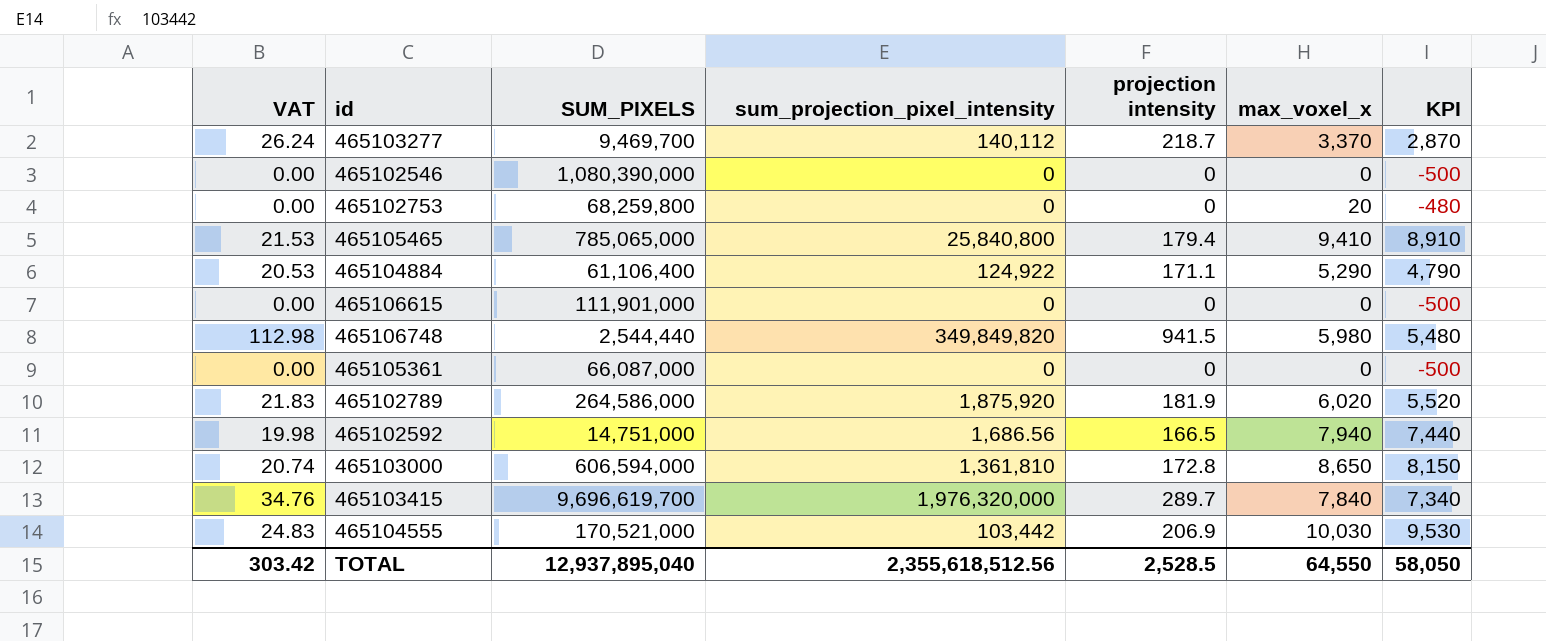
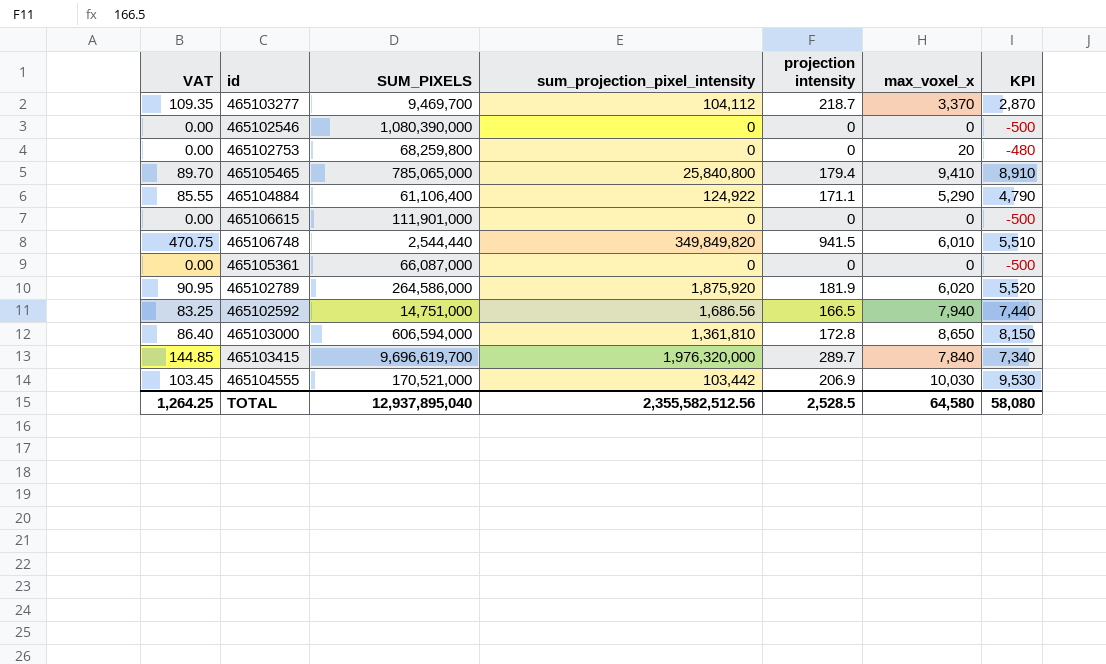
column VAT | formula: [projection intensity] * 0.12 -> [projection intensity] * 0.5
465103277 | sum_projection_pixel_intensity: 140,112 -> 104,112
465106748 | max_voxel_x: 5,980 -> 6,010
465106748 | KPI: 5,480 -> 5,510
TOTAL | VAT: 303.42 -> 1,264.25
TOTAL | sum_projection_pixel_intensity: 2,355,618,512.56 -> 2,355,582,512.56
TOTAL | max_voxel_x: 64,550 -> 64,580
TOTAL | KPI: 58,050 -> 58,080

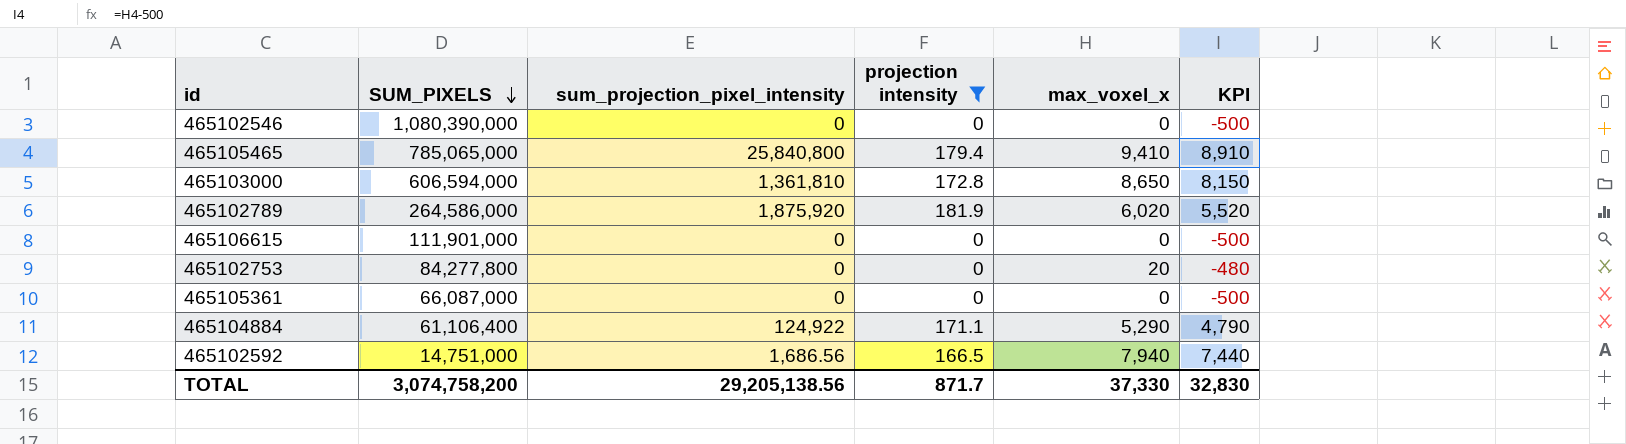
filter: none -> projection intensity <= 181.9
row order: none -> SUM_PIXELS descending
column VAT | formula: [projection intensity] * 0.5 -> none
465102753 | SUM_PIXELS: 68,259,800 -> 84,277,800
TOTAL | SUM_PIXELS: 12,937,895,040 -> 3,074,758,200
TOTAL | sum_projection_pixel_intensity: 2,355,582,512.56 -> 29,205,138.56
TOTAL | projection intensity: 2,528.5 -> 871.7
TOTAL | max_voxel_x: 64,580 -> 37,330
TOTAL | KPI: 58,080 -> 32,830

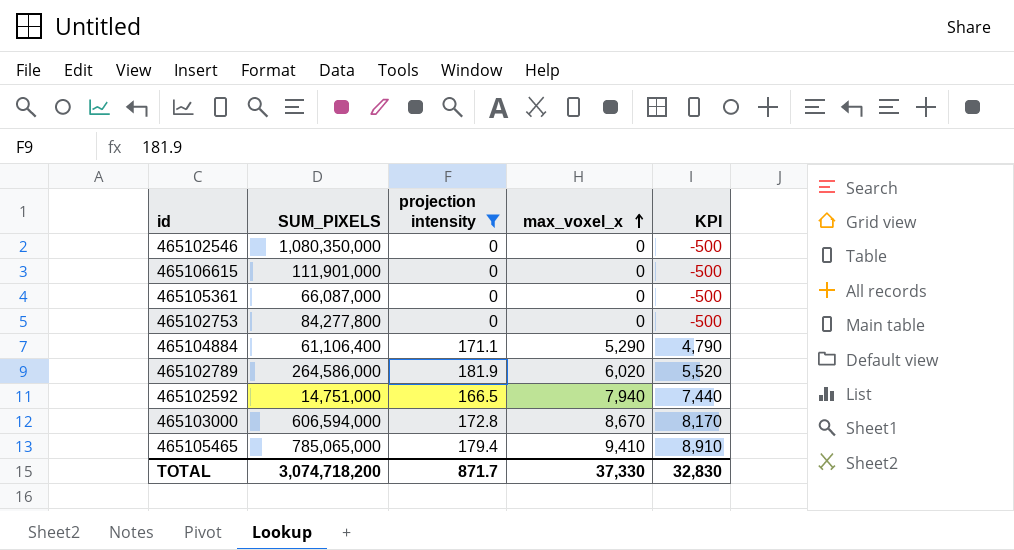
row order: SUM_PIXELS descending -> max_voxel_x ascending
column sum_projection_pixel_intensity | position: 3 -> none
465102546 | SUM_PIXELS: 1,080,390,000 -> 1,080,350,000
465102753 | max_voxel_x: 20 -> 0
465102753 | KPI: -480 -> -500
465103000 | max_voxel_x: 8,650 -> 8,670
465103000 | KPI: 8,150 -> 8,170
TOTAL | SUM_PIXELS: 3,074,758,200 -> 3,074,718,200

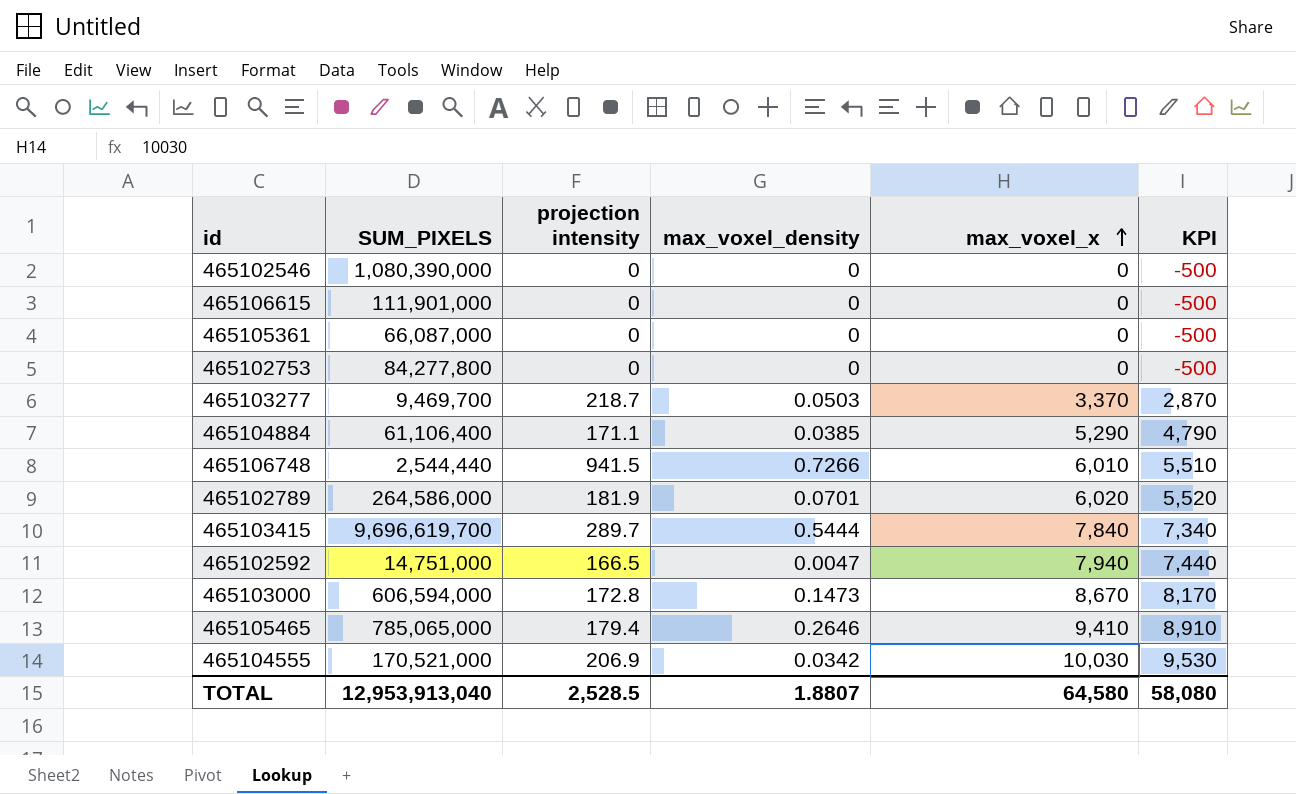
filter: projection intensity <= 181.9 -> none
column max_voxel_density | position: none -> 4
465102546 | SUM_PIXELS: 1,080,350,000 -> 1,080,390,000
TOTAL | SUM_PIXELS: 3,074,718,200 -> 12,953,913,040
TOTAL | projection intensity: 871.7 -> 2,528.5
TOTAL | max_voxel_x: 37,330 -> 64,580
TOTAL | KPI: 32,830 -> 58,080

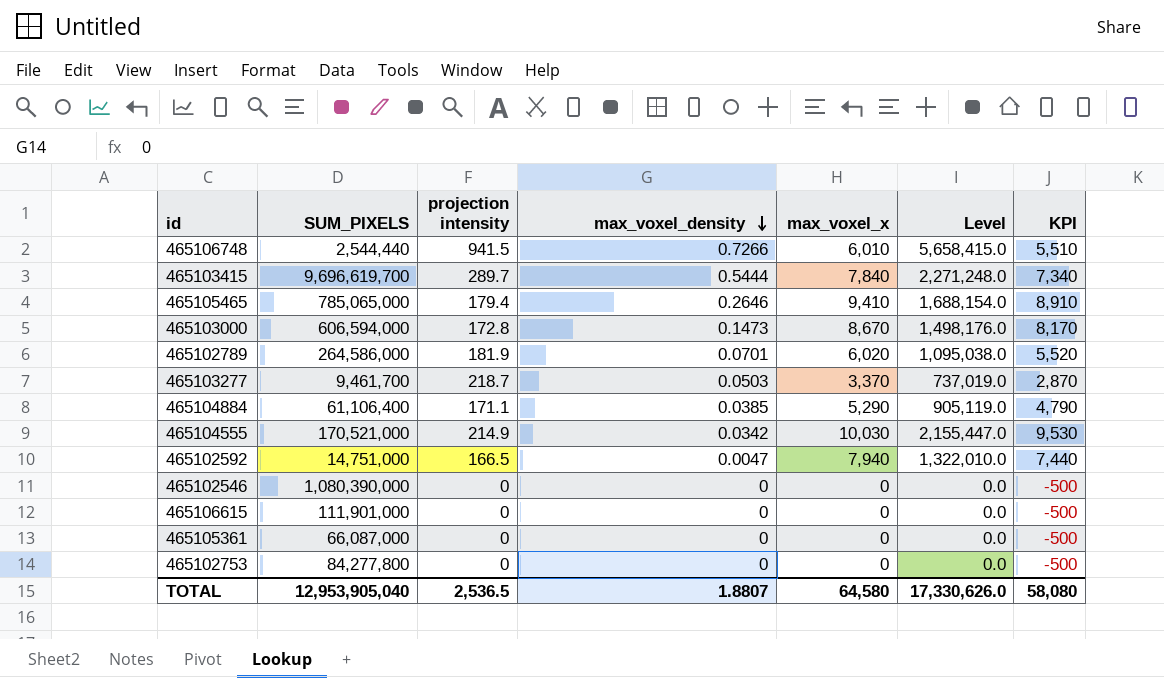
row order: max_voxel_x ascending -> max_voxel_density descending
column Level | formula: none -> [projection intensity] * [max_voxel_x]
465103277 | SUM_PIXELS: 9,469,700 -> 9,461,700
465104555 | projection intensity: 206.9 -> 214.9
TOTAL | SUM_PIXELS: 12,953,913,040 -> 12,953,905,040
TOTAL | projection intensity: 2,528.5 -> 2,536.5

